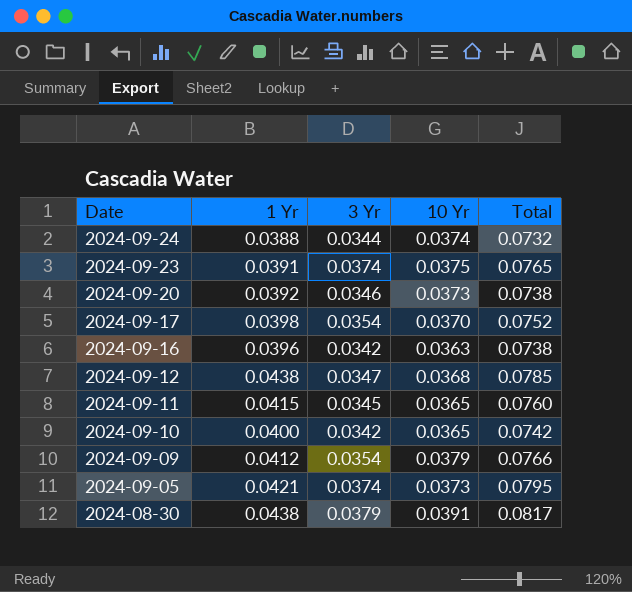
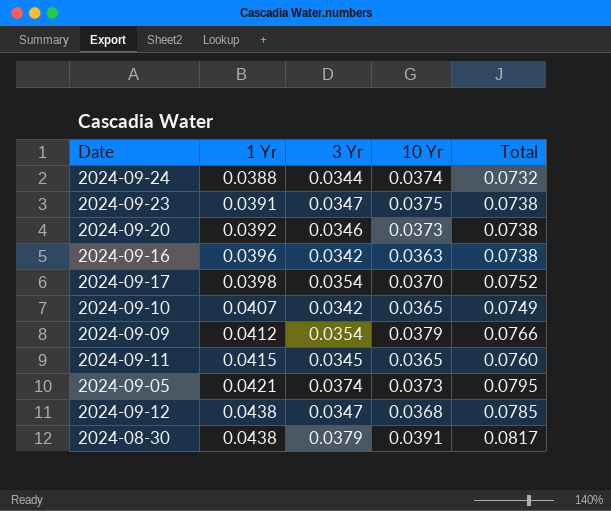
row order: Date descending -> 1 Yr ascending
2024-09-23 | 3 Yr: 0.0374 -> 0.0347
2024-09-23 | Total: 0.0765 -> 0.0738
2024-09-10 | 1 Yr: 0.0400 -> 0.0407
2024-09-10 | Total: 0.0742 -> 0.0749

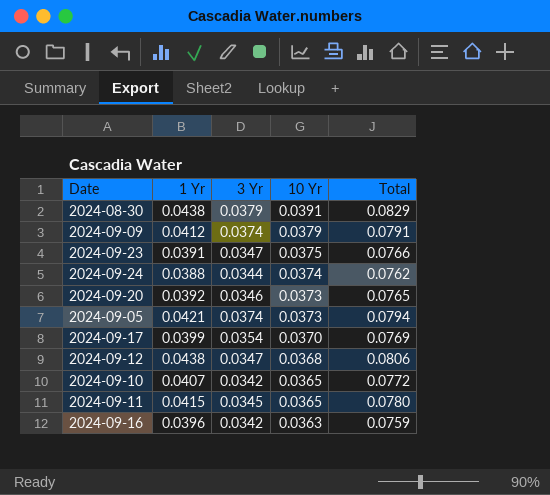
row order: 1 Yr ascending -> 10 Yr descending
column Total | formula: [1 Yr] + [3 Yr] -> [1 Yr] + [10 Yr]
2024-09-09 | 3 Yr: 0.0354 -> 0.0374
2024-09-17 | 1 Yr: 0.0398 -> 0.0399

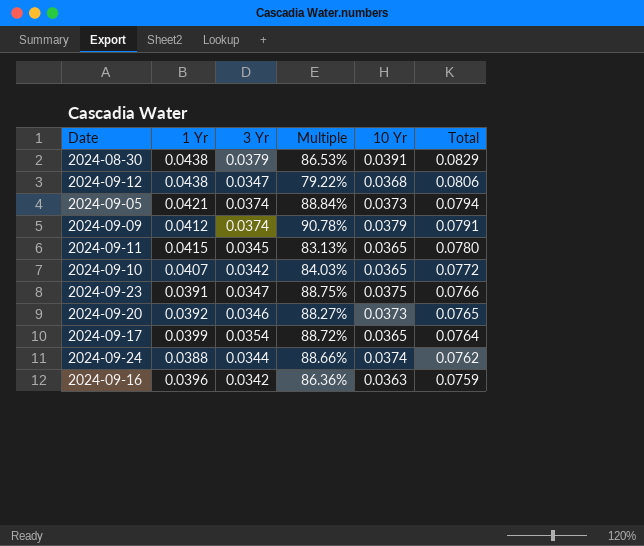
row order: 10 Yr descending -> Total descending
column Multiple | formula: none -> [3 Yr] / [1 Yr]
2024-09-17 | 10 Yr: 0.0370 -> 0.0365
2024-09-17 | Total: 0.0769 -> 0.0764

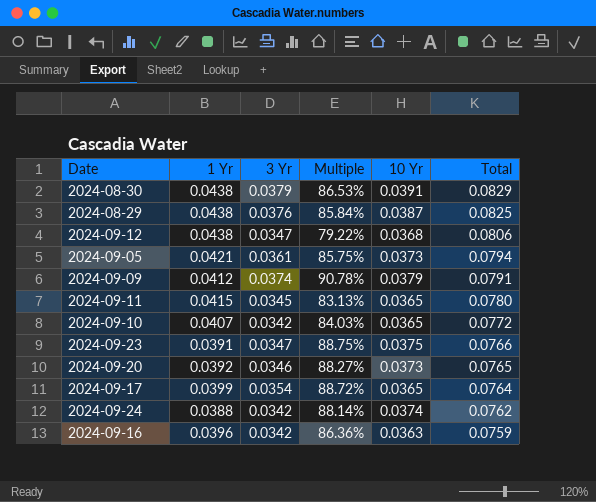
row 2024-08-29: none -> 0.0438 | 0.0376 | 85.84% | 0.0387 | 0.0825
2024-09-05 | 3 Yr: 0.0374 -> 0.0361
2024-09-05 | Multiple: 88.84% -> 85.75%
2024-09-24 | 3 Yr: 0.0344 -> 0.0342
2024-09-24 | Multiple: 88.66% -> 88.14%

